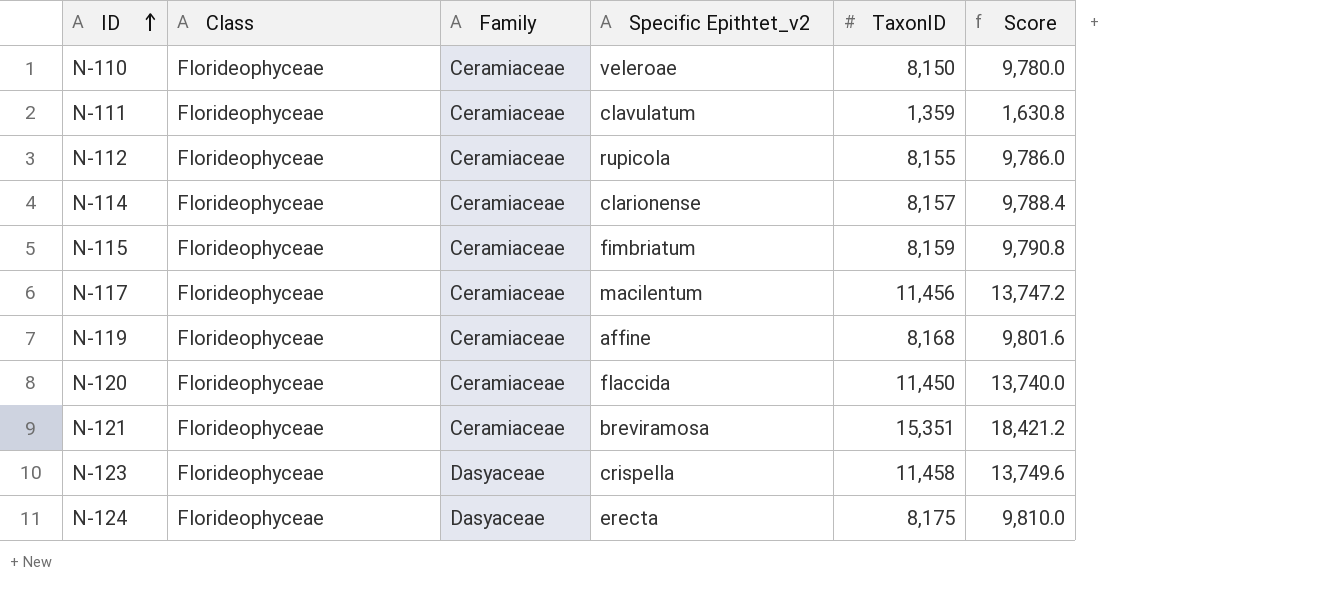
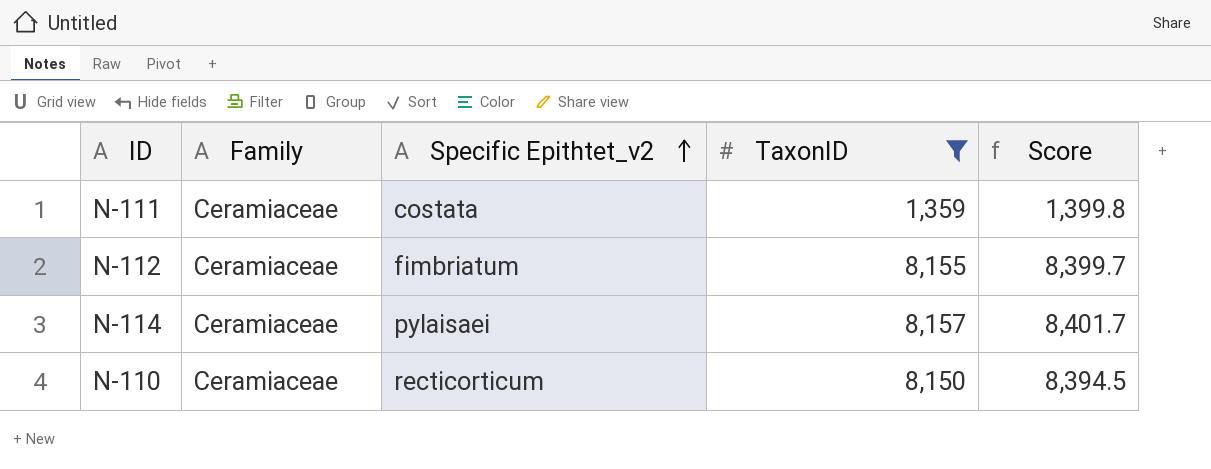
filter: none -> TaxonID <= 8,157
row order: ID ascending -> Specific Epithtet_v2 ascending
column Class | position: 2 -> none
column Score | formula: [TaxonID] * 1.2 -> [TaxonID] * 1.03
N-111 | Specific Epithtet_v2: clavulatum -> costata
N-112 | Specific Epithtet_v2: rupicola -> fimbriatum
N-114 | Specific Epithtet_v2: clarionense -> pylaisaei
N-110 | Specific Epithtet_v2: veleroae -> recticorticum

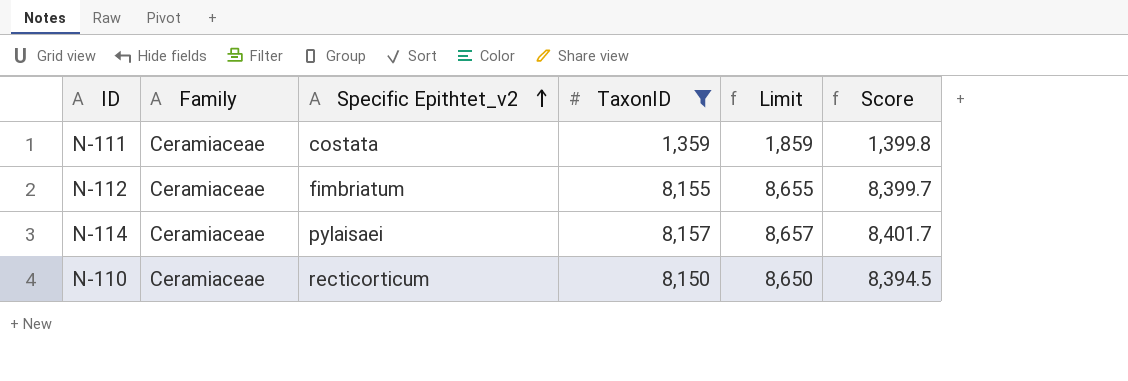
column Limit | formula: none -> [TaxonID] + 500

